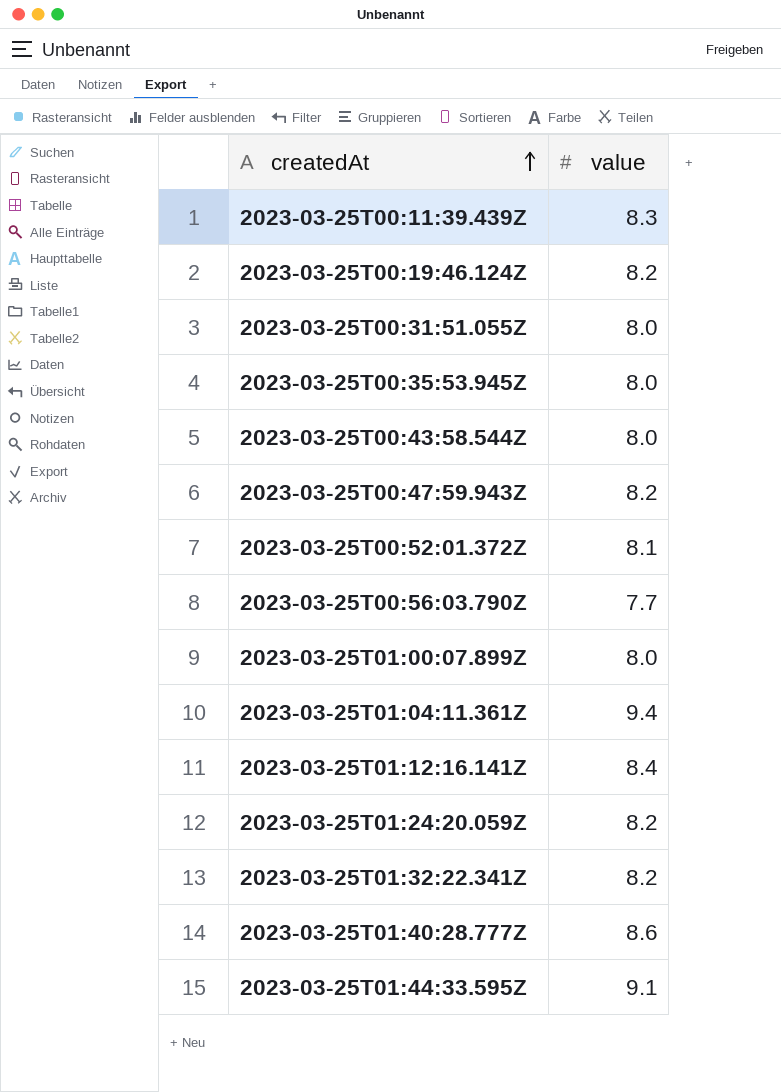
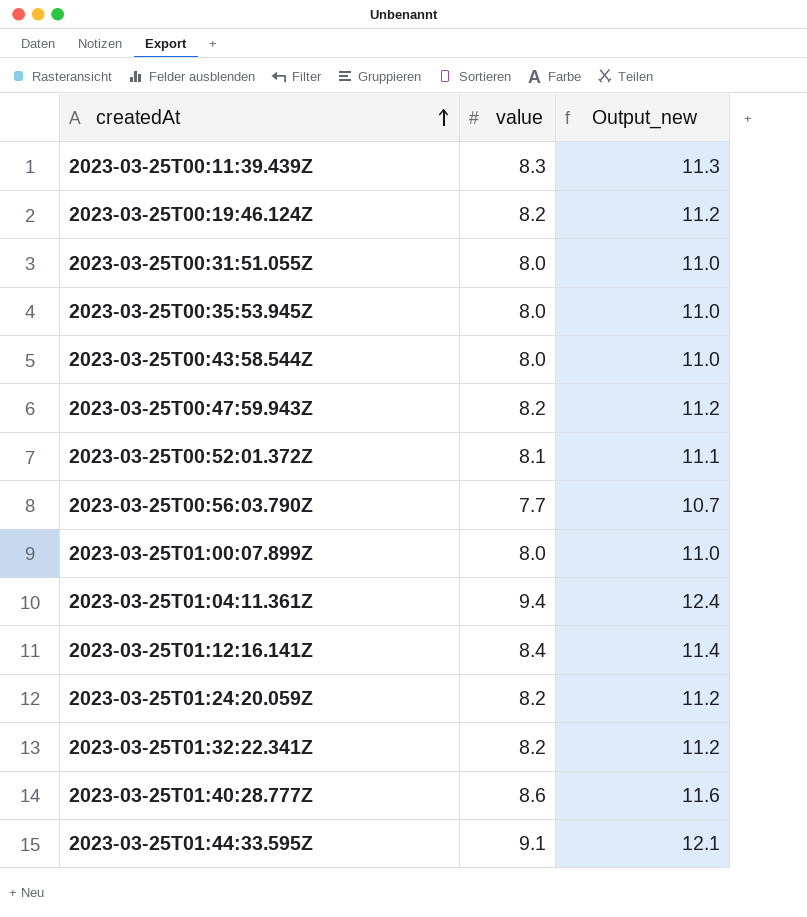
column Output_new | formula: none -> [value] + 3

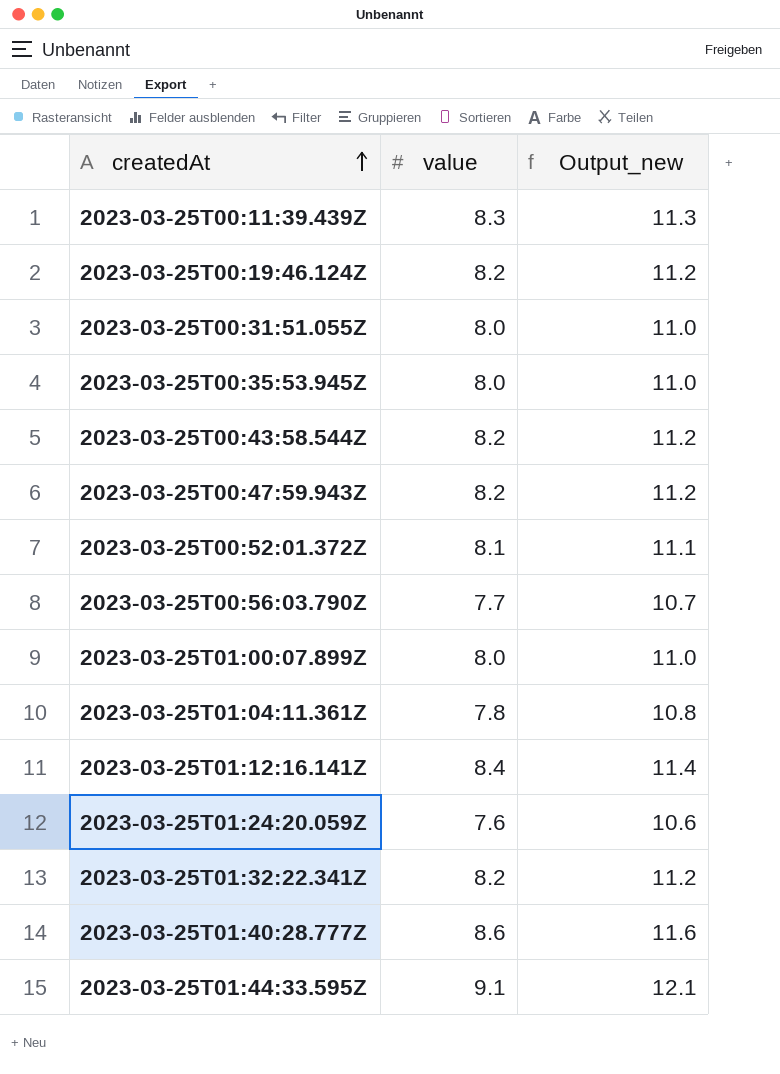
2023-03-25T00:43:58.544Z | value: 8.0 -> 8.2
2023-03-25T00:43:58.544Z | Output_new: 11.0 -> 11.2
2023-03-25T01:04:11.361Z | value: 9.4 -> 7.8
2023-03-25T01:04:11.361Z | Output_new: 12.4 -> 10.8
2023-03-25T01:24:20.059Z | value: 8.2 -> 7.6
2023-03-25T01:24:20.059Z | Output_new: 11.2 -> 10.6

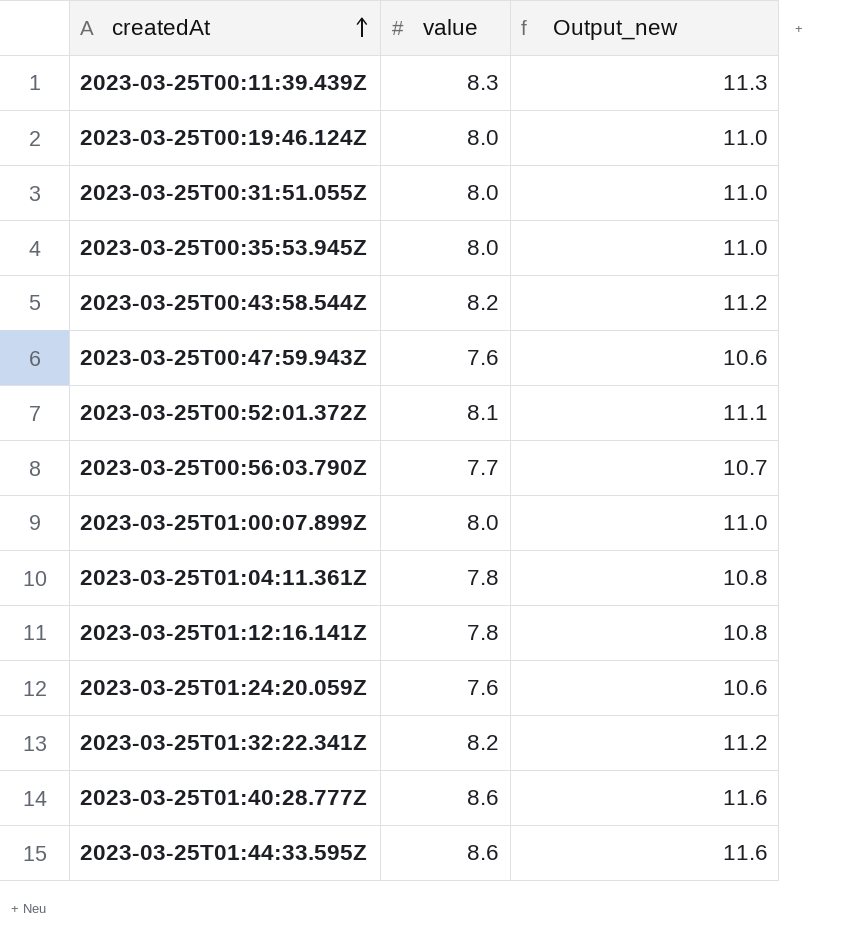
2023-03-25T00:19:46.124Z | value: 8.2 -> 8.0
2023-03-25T00:19:46.124Z | Output_new: 11.2 -> 11.0
2023-03-25T00:47:59.943Z | value: 8.2 -> 7.6
2023-03-25T00:47:59.943Z | Output_new: 11.2 -> 10.6
2023-03-25T01:12:16.141Z | value: 8.4 -> 7.8
2023-03-25T01:12:16.141Z | Output_new: 11.4 -> 10.8
2023-03-25T01:44:33.595Z | value: 9.1 -> 8.6
2023-03-25T01:44:33.595Z | Output_new: 12.1 -> 11.6

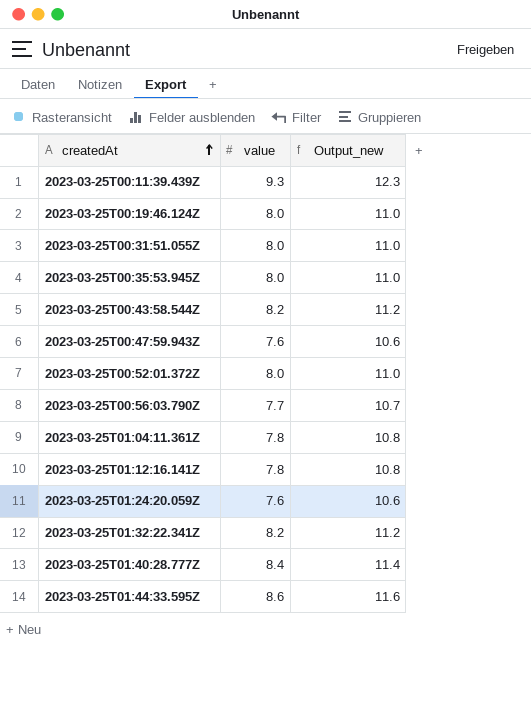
row 2023-03-25T01:00:07.899Z: 8.0 | 11.0 -> none
2023-03-25T00:11:39.439Z | value: 8.3 -> 9.3
2023-03-25T00:11:39.439Z | Output_new: 11.3 -> 12.3
2023-03-25T00:52:01.372Z | value: 8.1 -> 8.0
2023-03-25T00:52:01.372Z | Output_new: 11.1 -> 11.0
2023-03-25T01:40:28.777Z | value: 8.6 -> 8.4
2023-03-25T01:40:28.777Z | Output_new: 11.6 -> 11.4

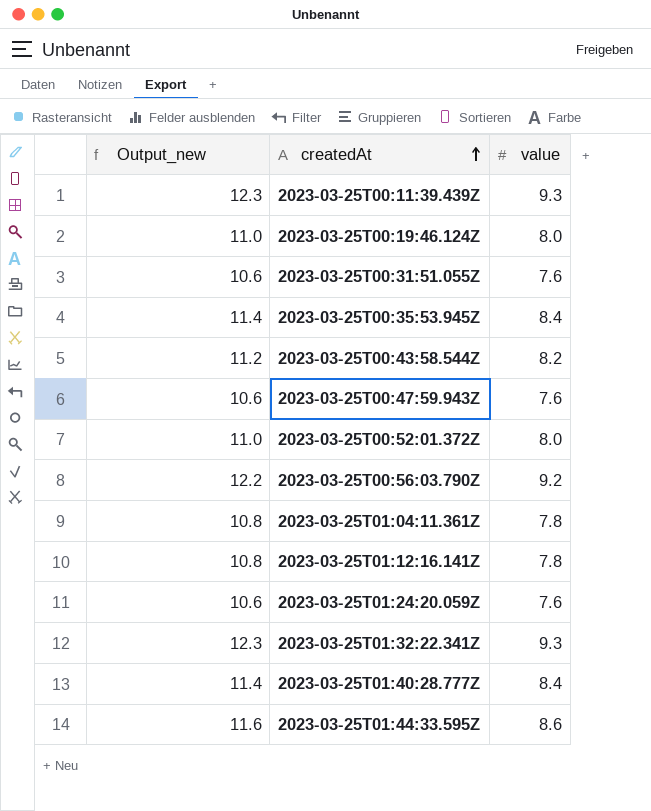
column Output_new | position: 3 -> 1
2023-03-25T00:31:51.055Z | Output_new: 11.0 -> 10.6
2023-03-25T00:31:51.055Z | value: 8.0 -> 7.6
2023-03-25T00:35:53.945Z | Output_new: 11.0 -> 11.4
2023-03-25T00:35:53.945Z | value: 8.0 -> 8.4
2023-03-25T00:56:03.790Z | Output_new: 10.7 -> 12.2
2023-03-25T00:56:03.790Z | value: 7.7 -> 9.2
2023-03-25T01:32:22.341Z | Output_new: 11.2 -> 12.3
2023-03-25T01:32:22.341Z | value: 8.2 -> 9.3

